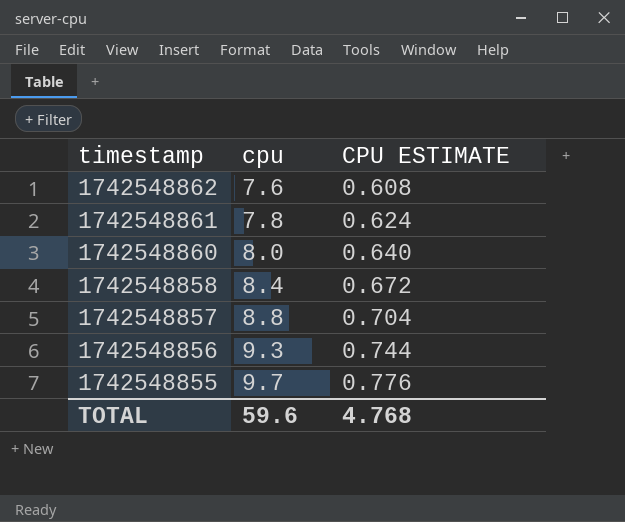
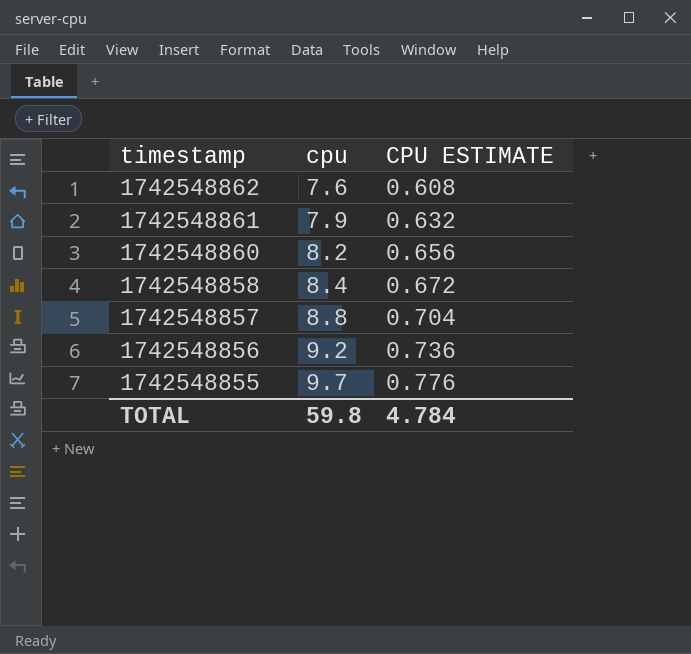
1742548861 | cpu: 7.8 -> 7.9
1742548861 | CPU ESTIMATE: 0.624 -> 0.632
1742548860 | cpu: 8.0 -> 8.2
1742548860 | CPU ESTIMATE: 0.640 -> 0.656
1742548856 | cpu: 9.3 -> 9.2
1742548856 | CPU ESTIMATE: 0.744 -> 0.736
TOTAL | cpu: 59.6 -> 59.8
TOTAL | CPU ESTIMATE: 4.768 -> 4.784

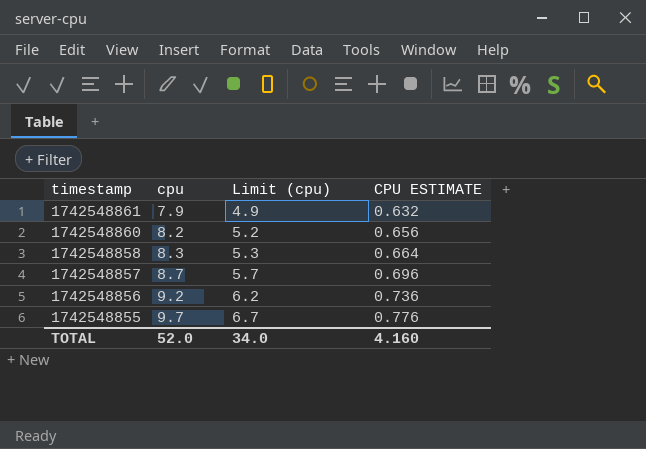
column Limit (cpu) | formula: none -> [cpu] - 3
row 1742548862: 7.6 | 0.608 -> none
1742548858 | cpu: 8.4 -> 8.3
1742548858 | CPU ESTIMATE: 0.672 -> 0.664
1742548857 | cpu: 8.8 -> 8.7
1742548857 | CPU ESTIMATE: 0.704 -> 0.696
TOTAL | cpu: 59.8 -> 52.0
TOTAL | CPU ESTIMATE: 4.784 -> 4.160

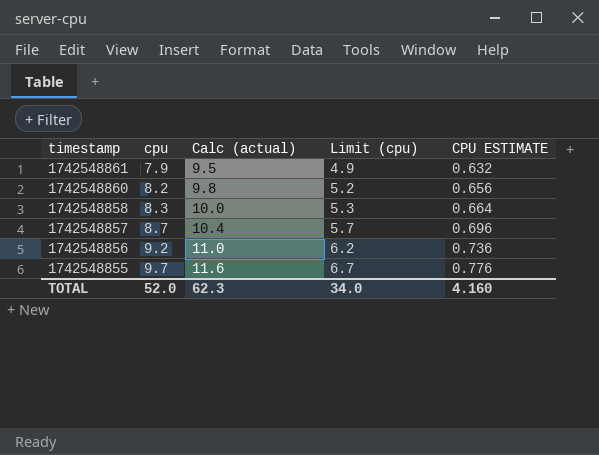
column Calc (actual) | formula: none -> [cpu] * 1.2

